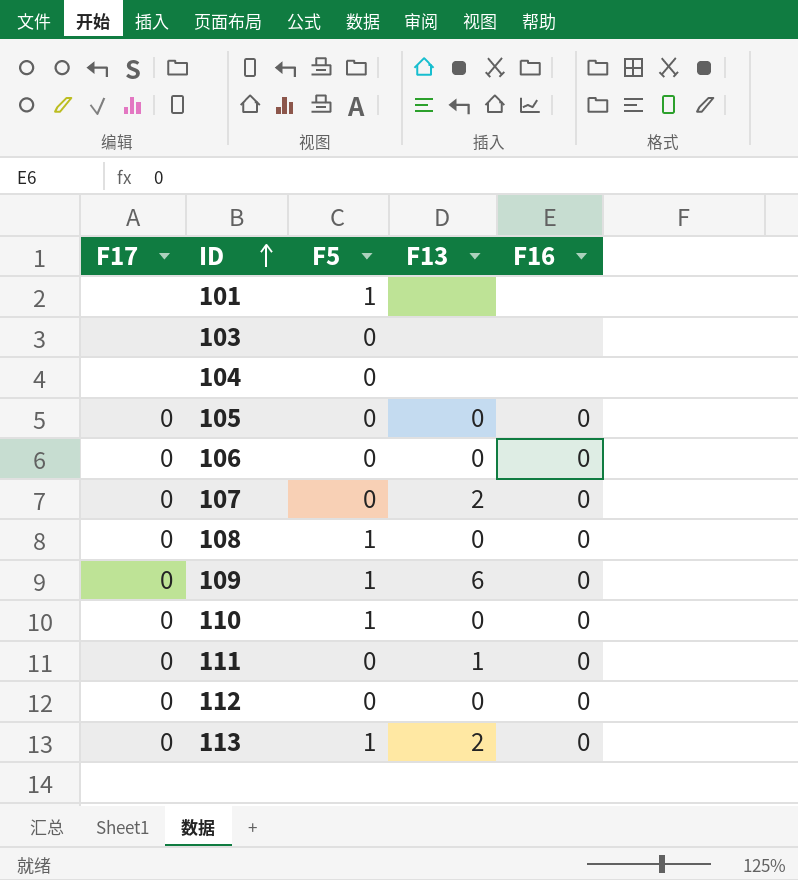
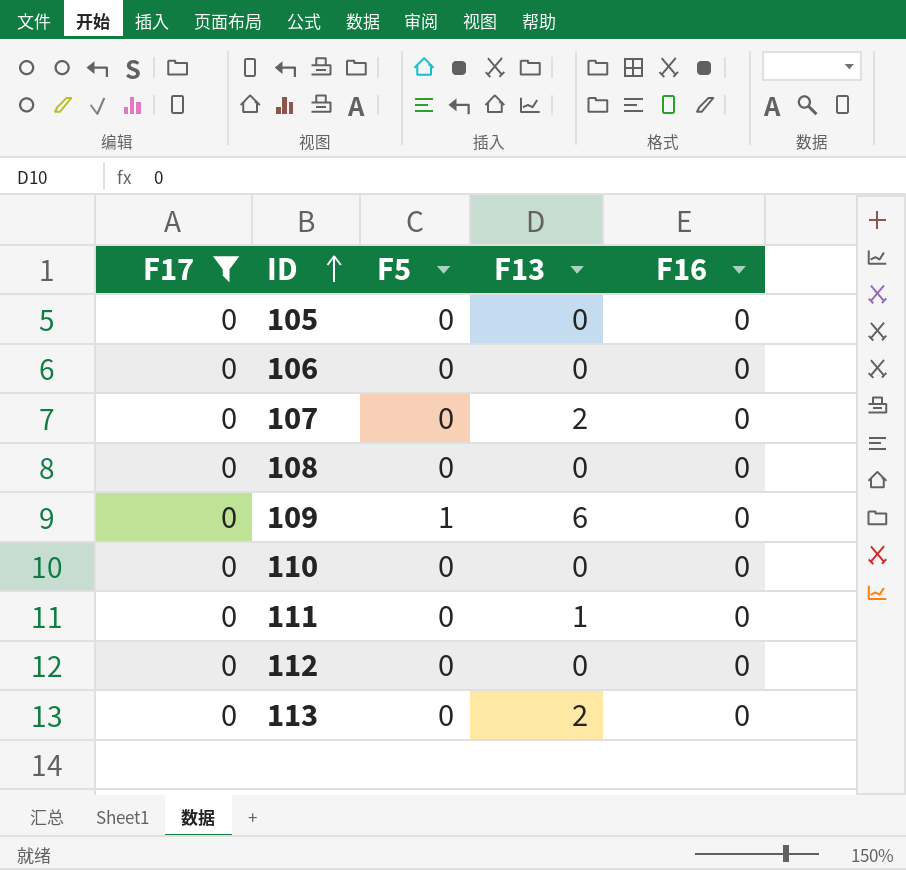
filter: none -> F17 = 0
108 | F5: 1 -> 0
110 | F5: 1 -> 0
113 | F5: 1 -> 0

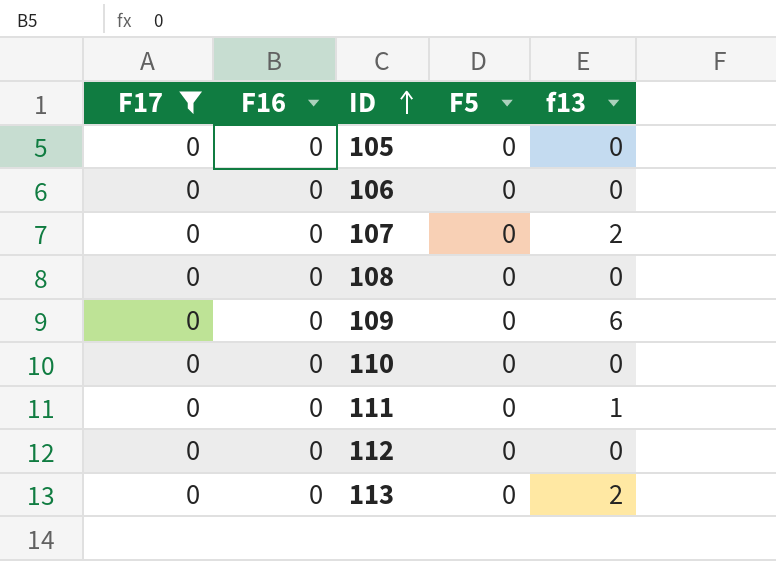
column F16 | position: 5 -> 2
column name: F13 -> f13
109 | F5: 1 -> 0

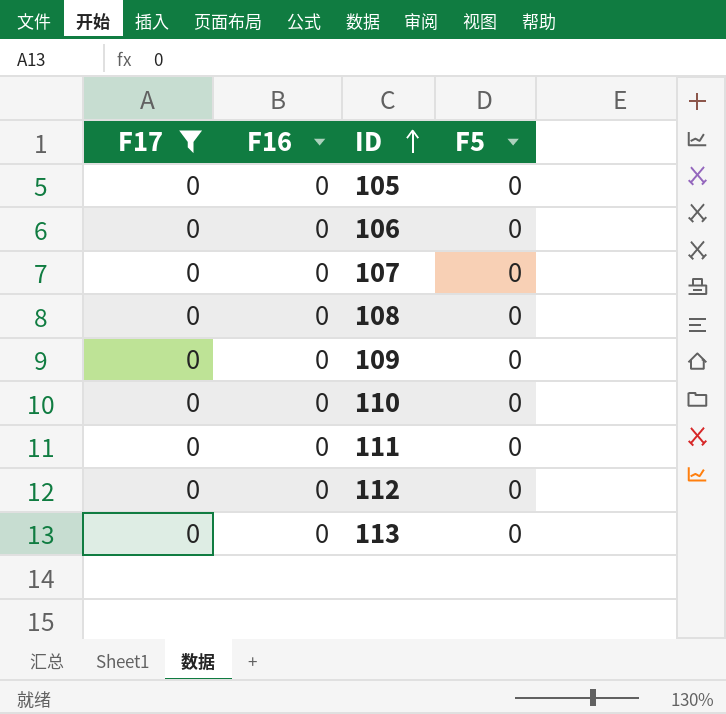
column f13 | position: 5 -> none

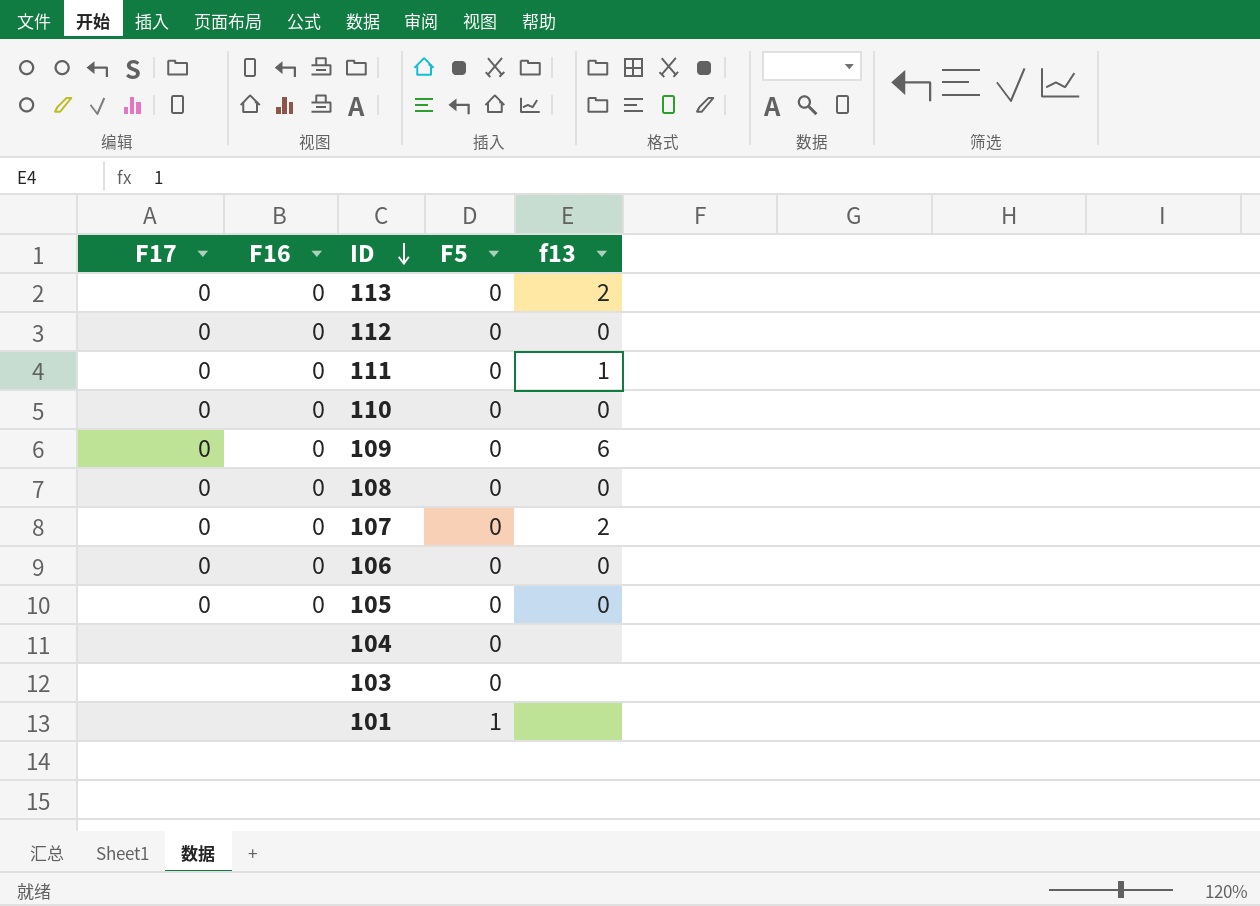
filter: F17 = 0 -> none
row order: ID ascending -> ID descending
column f13 | position: none -> 5

